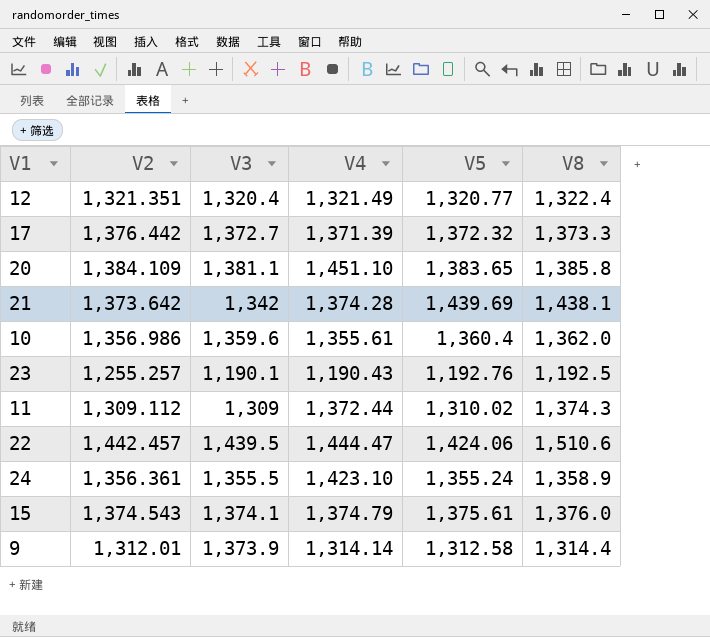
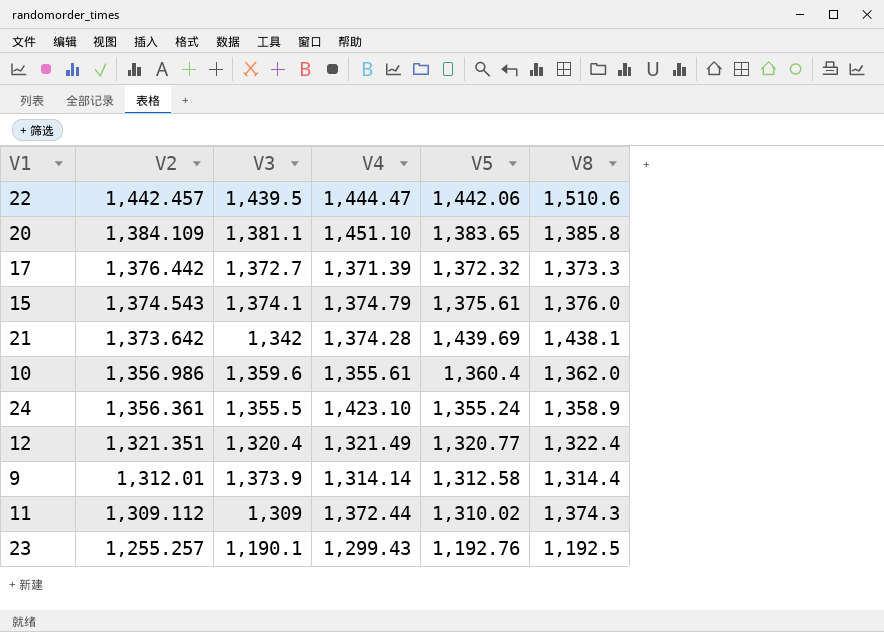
row order: none -> V2 descending
22 | V5: 1,424.06 -> 1,442.06
23 | V4: 1,190.43 -> 1,299.43

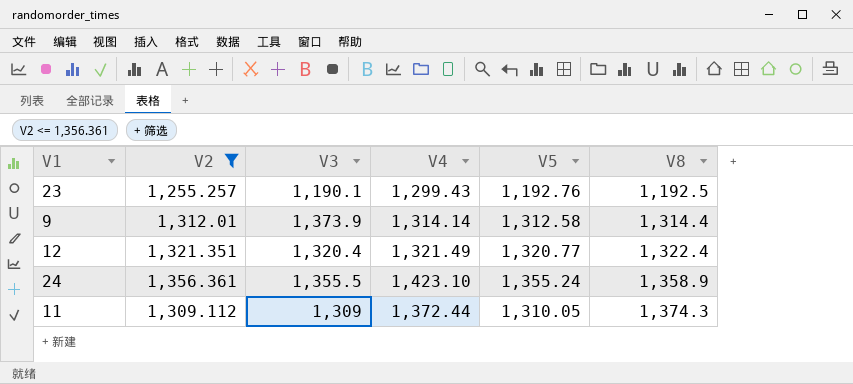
filter: none -> V2 <= 1,356.361
row order: V2 descending -> V8 ascending
11 | V5: 1,310.02 -> 1,310.05

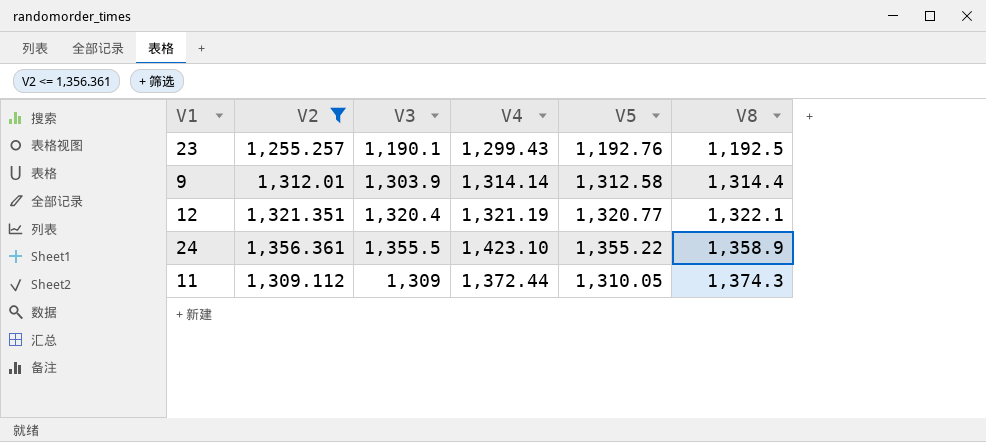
9 | V3: 1,373.9 -> 1,303.9
12 | V4: 1,321.49 -> 1,321.19
12 | V8: 1,322.4 -> 1,322.1
24 | V5: 1,355.24 -> 1,355.22

